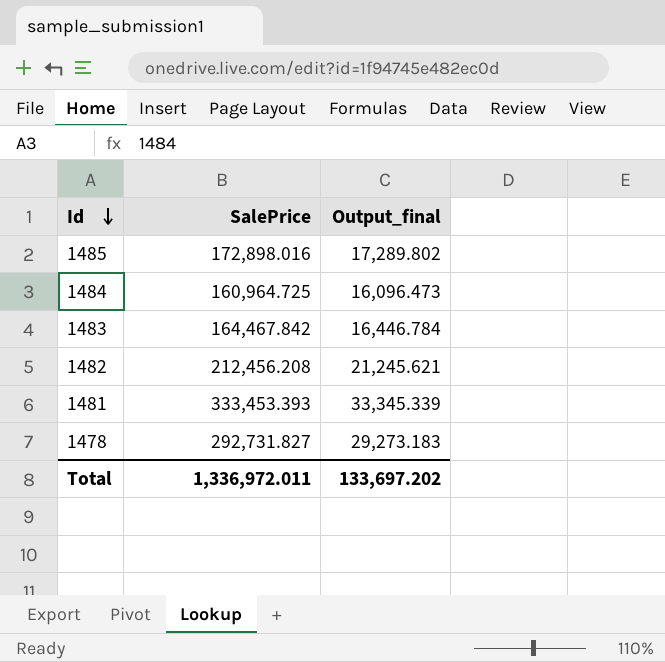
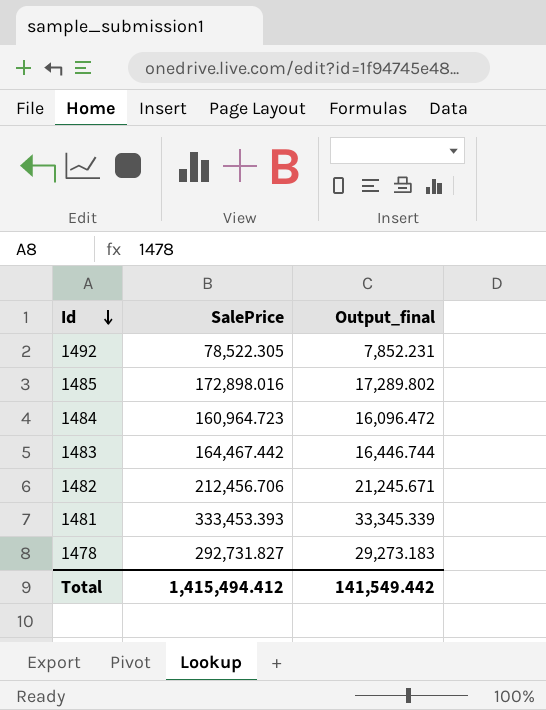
row 1492: none -> 78,522.305 | 7,852.231
1484 | SalePrice: 160,964.725 -> 160,964.723
1484 | Output_final: 16,096.473 -> 16,096.472
1483 | SalePrice: 164,467.842 -> 164,467.442
1483 | Output_final: 16,446.784 -> 16,446.744
1482 | SalePrice: 212,456.208 -> 212,456.706
1482 | Output_final: 21,245.621 -> 21,245.671
Total | SalePrice: 1,336,972.011 -> 1,415,494.412
Total | Output_final: 133,697.202 -> 141,549.442

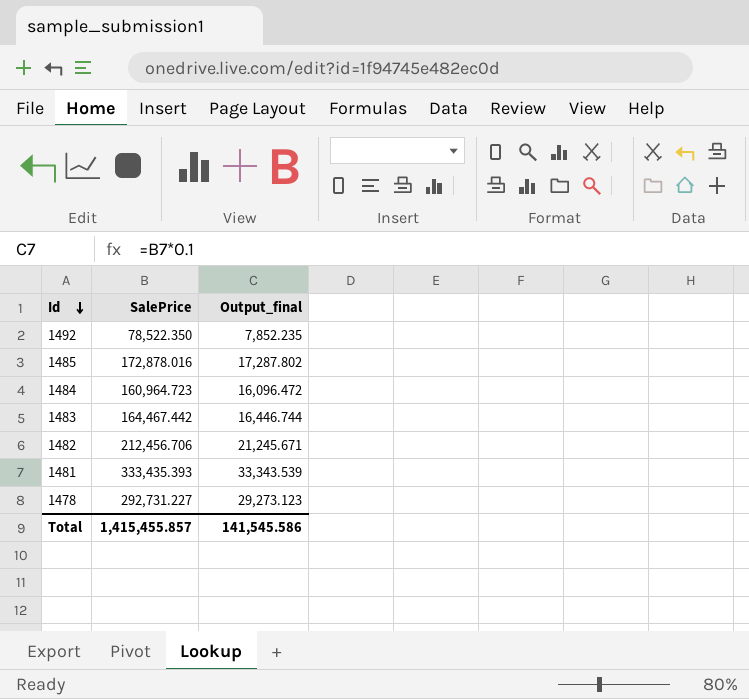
1492 | SalePrice: 78,522.305 -> 78,522.350
1492 | Output_final: 7,852.231 -> 7,852.235
1485 | SalePrice: 172,898.016 -> 172,878.016
1485 | Output_final: 17,289.802 -> 17,287.802
1481 | SalePrice: 333,453.393 -> 333,435.393
1481 | Output_final: 33,345.339 -> 33,343.539
1478 | SalePrice: 292,731.827 -> 292,731.227
1478 | Output_final: 29,273.183 -> 29,273.123
Total | SalePrice: 1,415,494.412 -> 1,415,455.857
Total | Output_final: 141,549.442 -> 141,545.586

